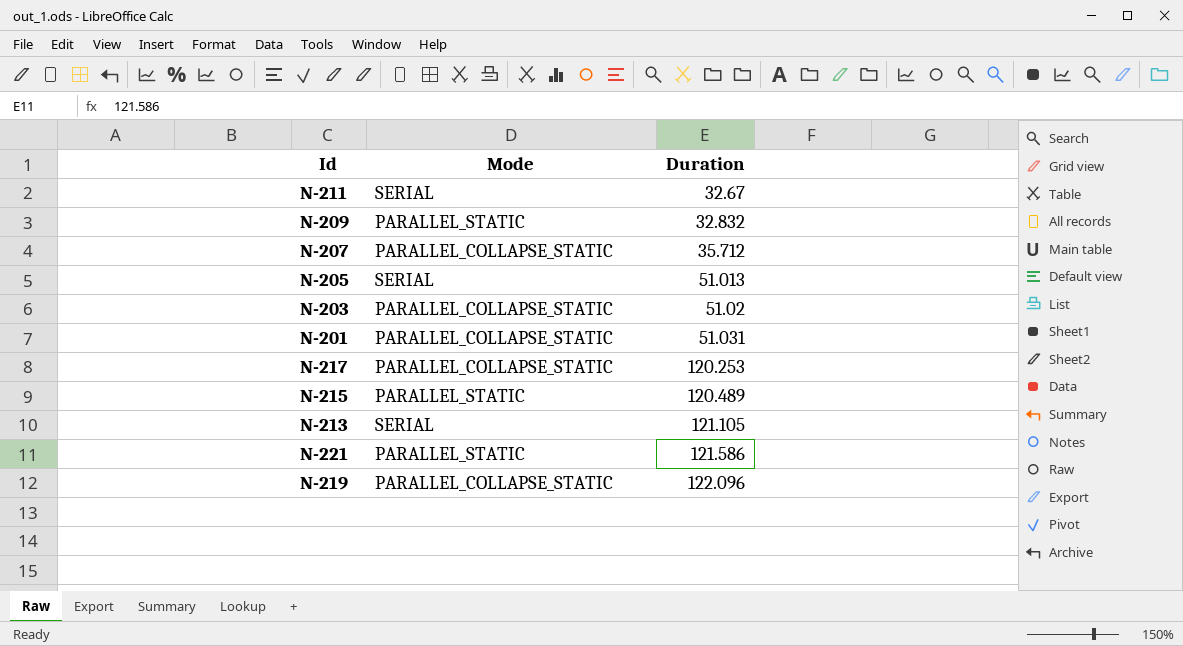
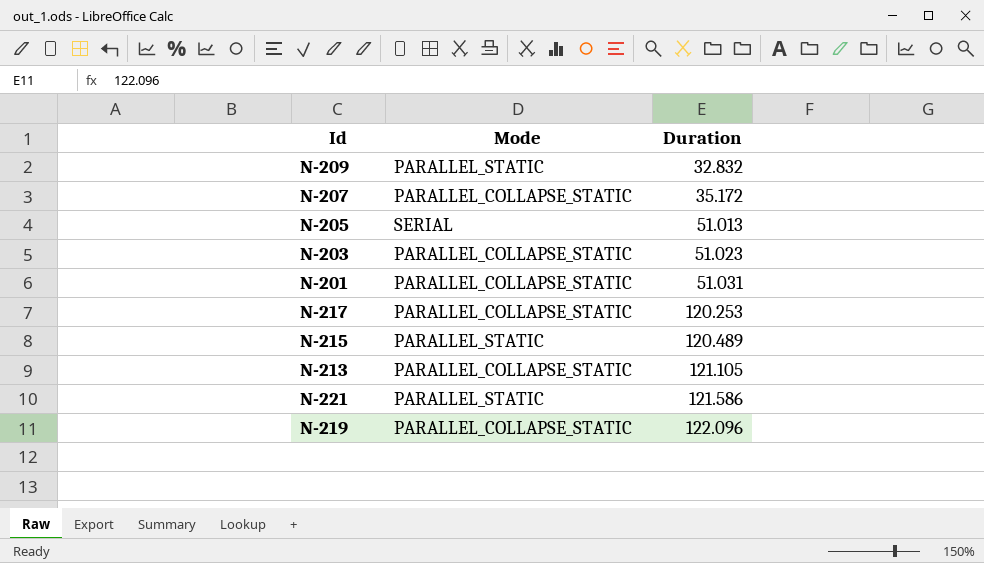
row N-211: SERIAL | 32.67 -> none
N-207 | Duration: 35.712 -> 35.172
N-203 | Duration: 51.02 -> 51.023
N-213 | Mode: SERIAL -> PARALLEL_COLLAPSE_STATIC

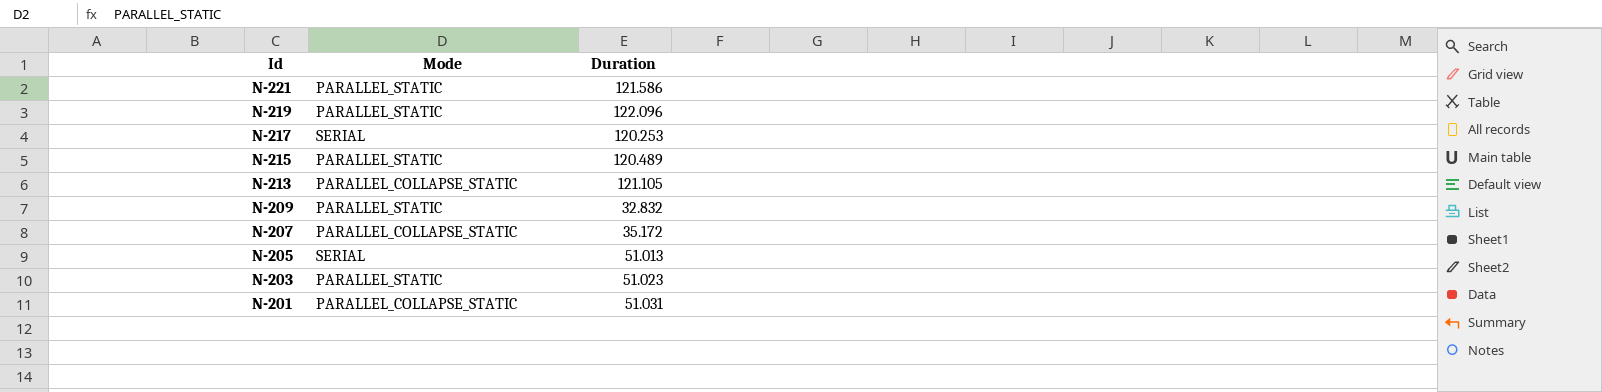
row order: Duration ascending -> Id descending
N-219 | Mode: PARALLEL_COLLAPSE_STATIC -> PARALLEL_STATIC
N-217 | Mode: PARALLEL_COLLAPSE_STATIC -> SERIAL
N-203 | Mode: PARALLEL_COLLAPSE_STATIC -> PARALLEL_STATIC

